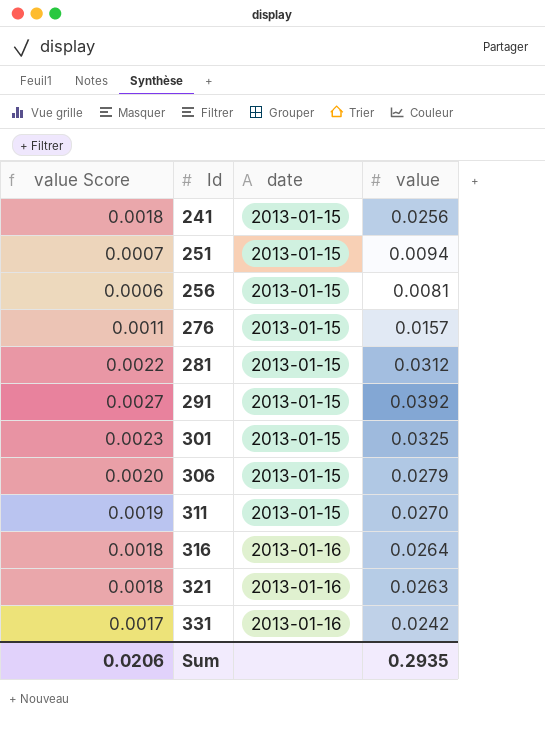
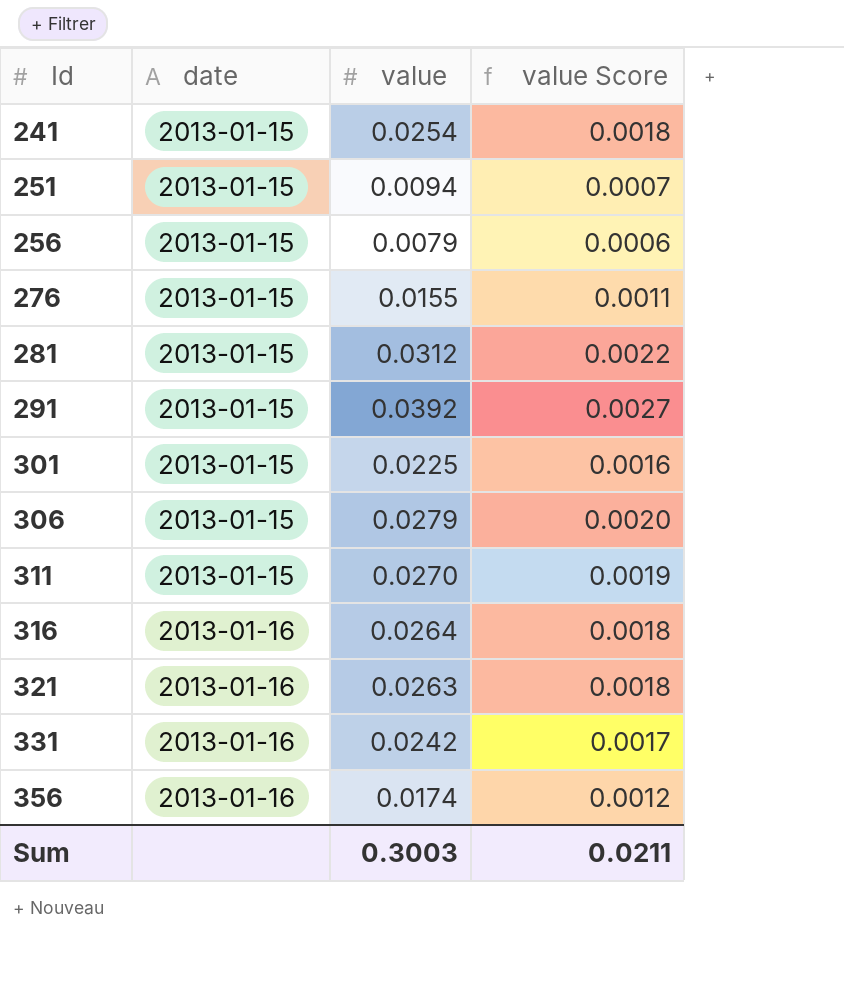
column value Score | position: 1 -> 4
241 | value: 0.0256 -> 0.0254
256 | value: 0.0081 -> 0.0079
276 | value: 0.0157 -> 0.0155
301 | value: 0.0325 -> 0.0225
301 | value Score: 0.0023 -> 0.0016
row 356: none -> 2013-01-16 | 0.0174 | 0.0012
Sum | value: 0.2935 -> 0.3003
Sum | value Score: 0.0206 -> 0.0211

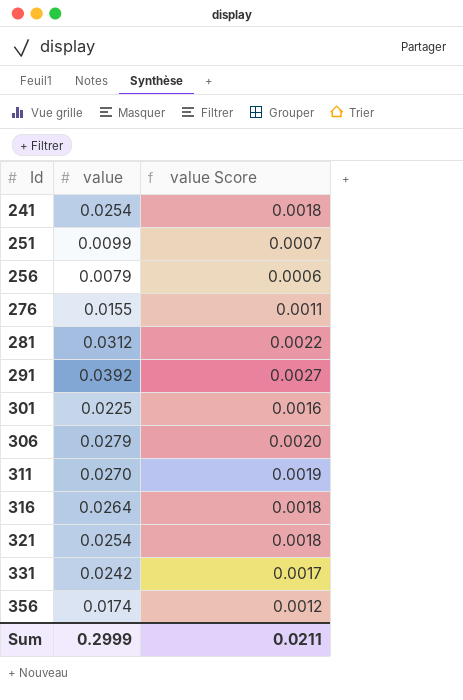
column date | position: 2 -> none
251 | value: 0.0094 -> 0.0099
321 | value: 0.0263 -> 0.0254
Sum | value: 0.3003 -> 0.2999

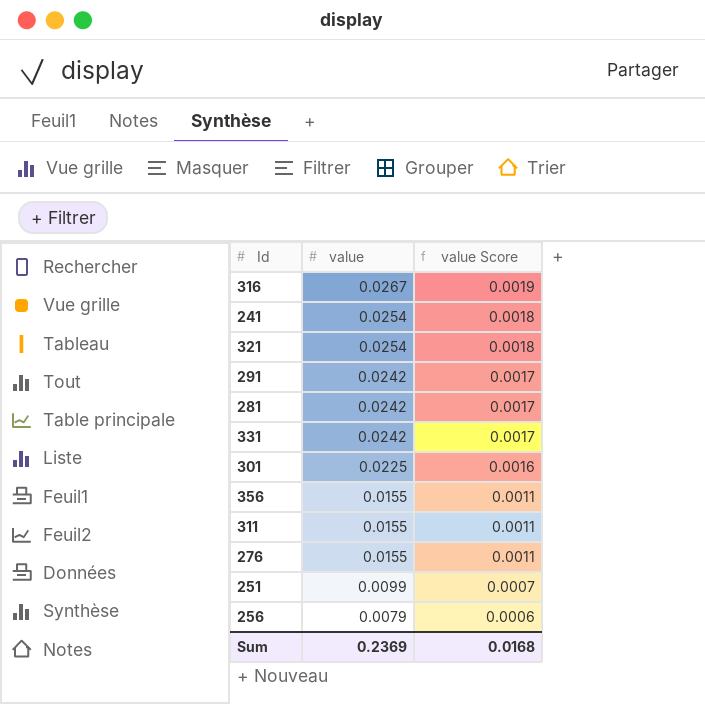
row order: Id ascending -> value descending
row 306: 0.0279 | 0.0020 -> none
316 | value: 0.0264 -> 0.0267
316 | value Score: 0.0018 -> 0.0019
291 | value: 0.0392 -> 0.0242
291 | value Score: 0.0027 -> 0.0017
281 | value: 0.0312 -> 0.0242
281 | value Score: 0.0022 -> 0.0017
356 | value: 0.0174 -> 0.0155
356 | value Score: 0.0012 -> 0.0011
311 | value: 0.0270 -> 0.0155
311 | value Score: 0.0019 -> 0.0011
Sum | value: 0.2999 -> 0.2369
Sum | value Score: 0.0211 -> 0.0168

